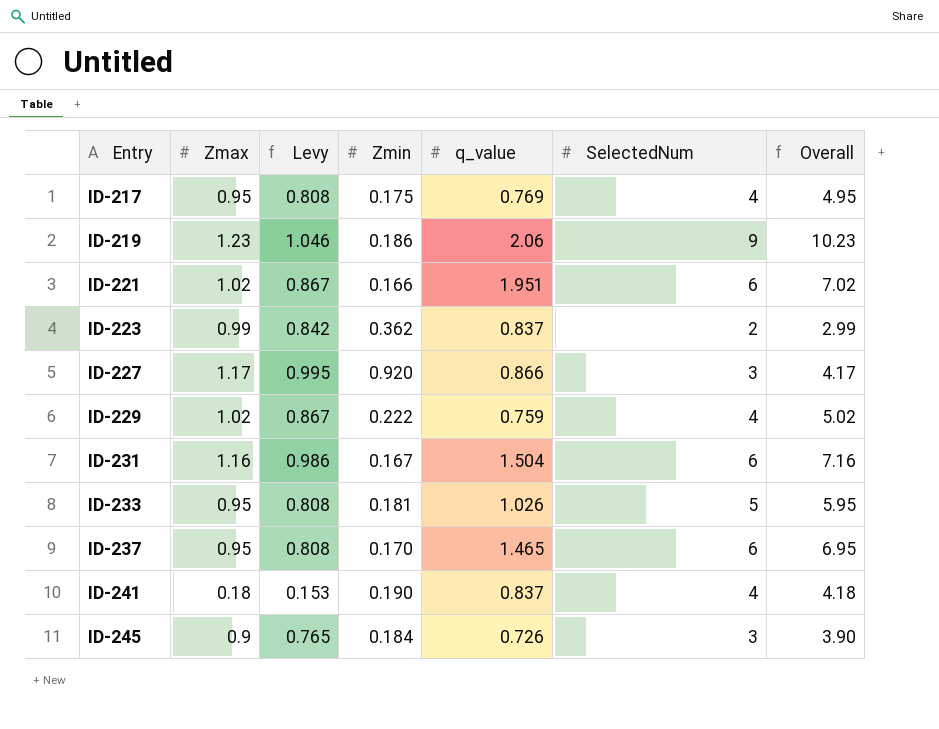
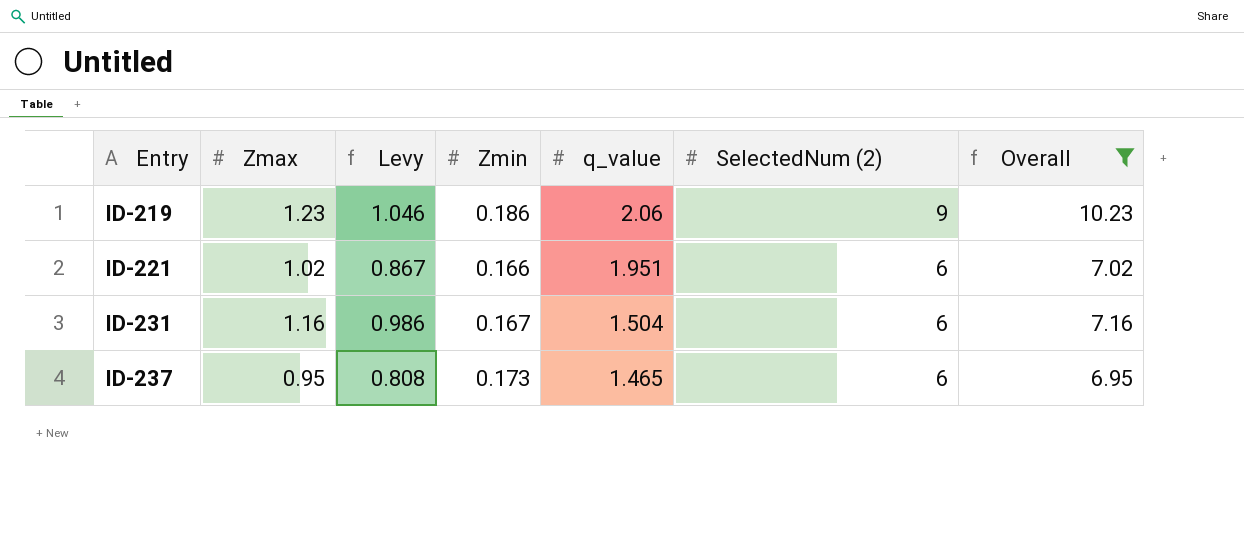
filter: none -> Overall >= 6.95
column name: SelectedNum -> SelectedNum (2)
ID-237 | Zmin: 0.170 -> 0.173

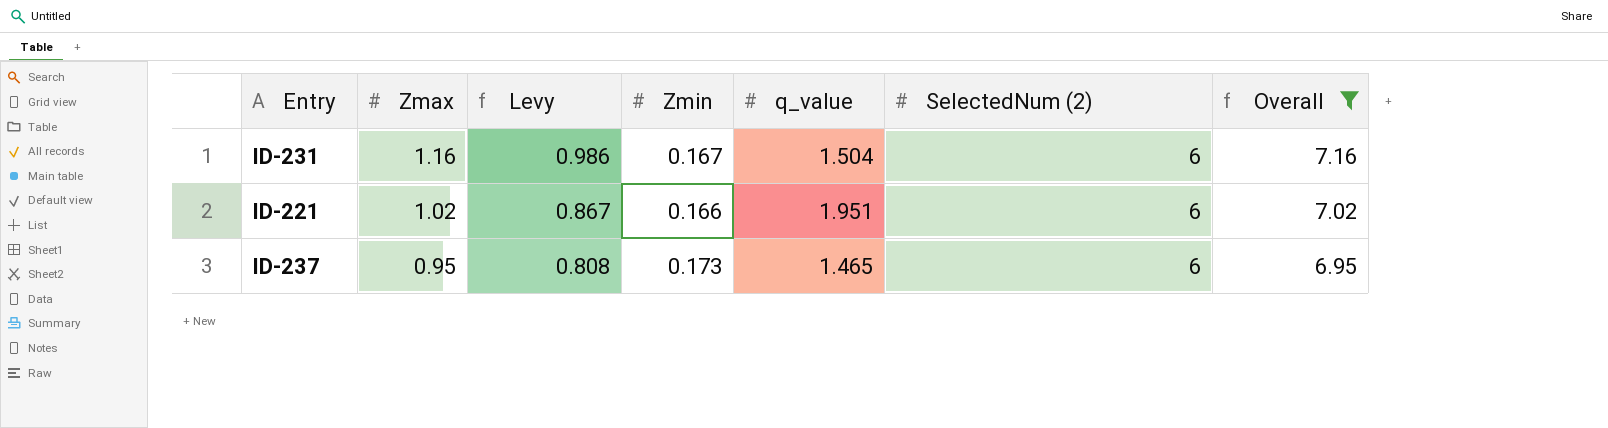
row order: Entry ascending -> Zmax descending
row ID-219: 1.23 | 1.046 | 0.186 | 2.06 | 9 | 10.23 -> none

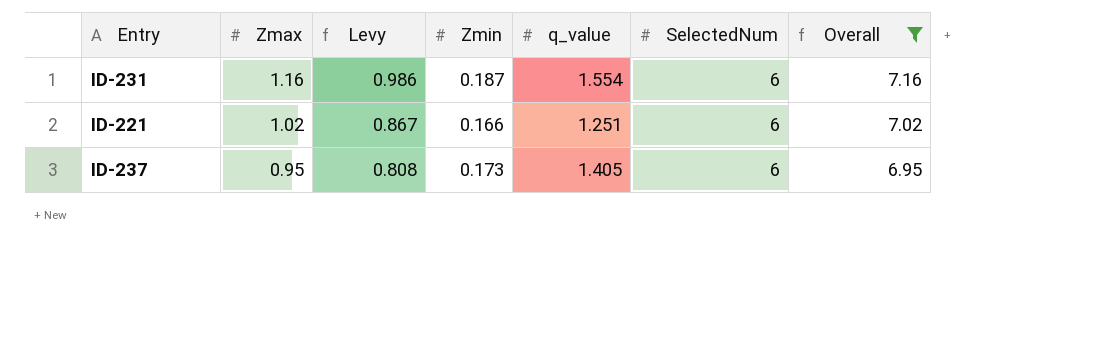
column name: SelectedNum (2) -> SelectedNum
ID-231 | Zmin: 0.167 -> 0.187
ID-231 | q_value: 1.504 -> 1.554
ID-221 | q_value: 1.951 -> 1.251
ID-237 | q_value: 1.465 -> 1.405

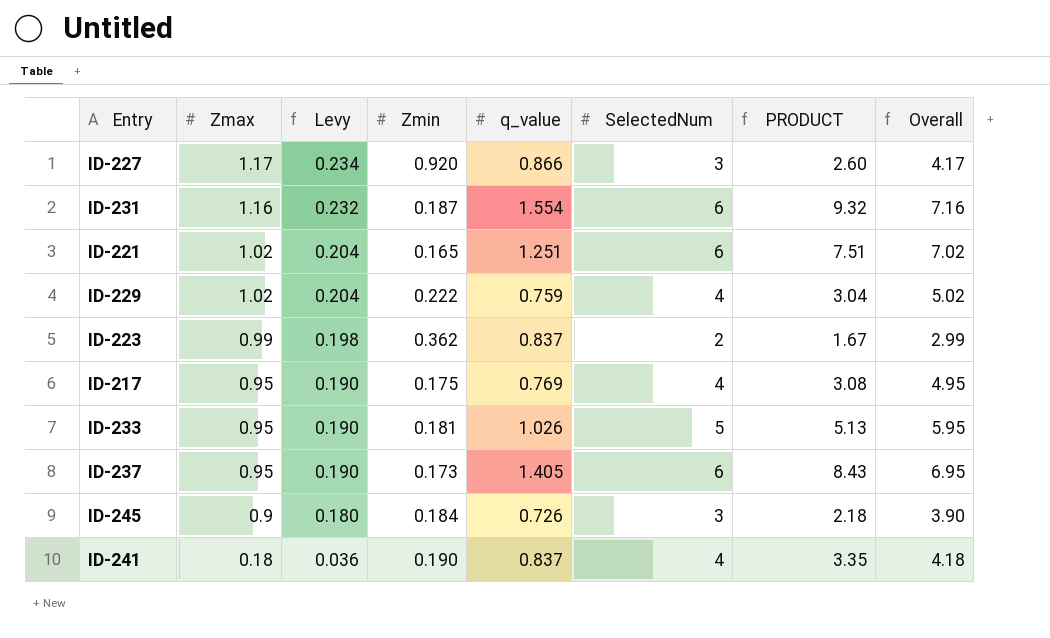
filter: Overall >= 6.95 -> none
column Levy | formula: [Zmax] * 0.85 -> [Zmax] * 0.2
column PRODUCT | formula: none -> [q_value] * [SelectedNum]
ID-221 | Zmin: 0.166 -> 0.165

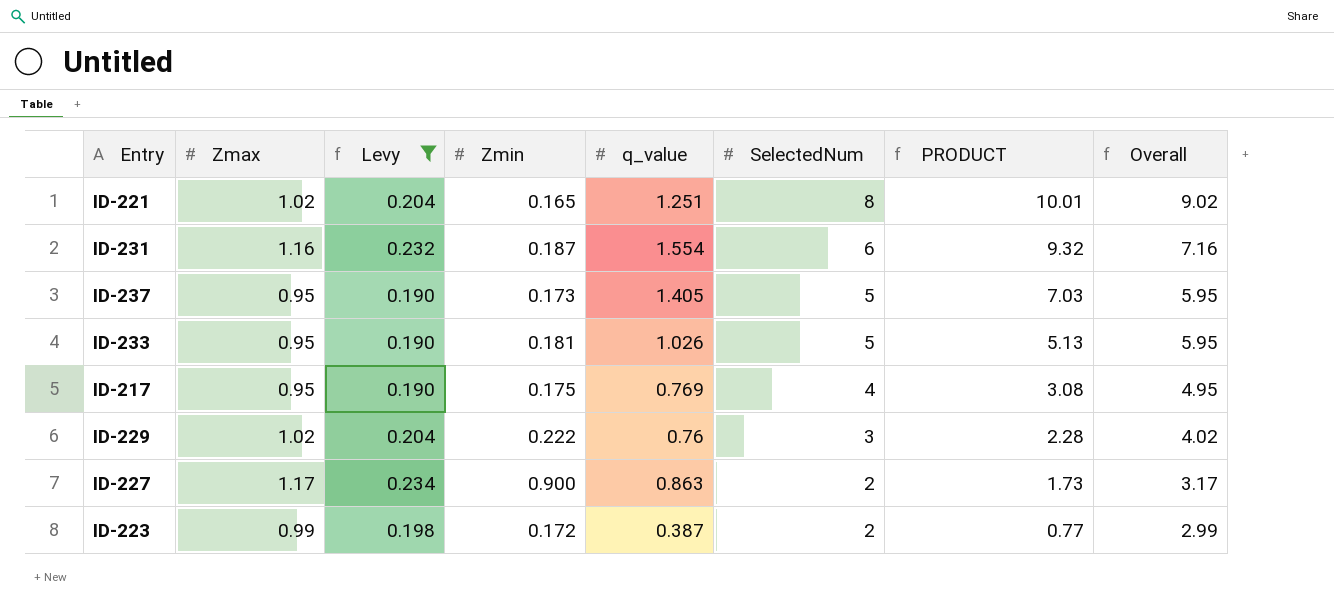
filter: none -> Levy >= 0.190
row order: Zmax descending -> SelectedNum descending
ID-221 | SelectedNum: 6 -> 8
ID-221 | PRODUCT: 7.51 -> 10.01
ID-221 | Overall: 7.02 -> 9.02
ID-237 | SelectedNum: 6 -> 5
ID-237 | PRODUCT: 8.43 -> 7.03
ID-237 | Overall: 6.95 -> 5.95
ID-229 | q_value: 0.759 -> 0.76
ID-229 | SelectedNum: 4 -> 3
ID-229 | PRODUCT: 3.04 -> 2.28
ID-229 | Overall: 5.02 -> 4.02
ID-227 | Zmin: 0.920 -> 0.900
ID-227 | q_value: 0.866 -> 0.863
ID-227 | SelectedNum: 3 -> 2
ID-227 | PRODUCT: 2.60 -> 1.73
ID-227 | Overall: 4.17 -> 3.17
ID-223 | Zmin: 0.362 -> 0.172
ID-223 | q_value: 0.837 -> 0.387
ID-223 | PRODUCT: 1.67 -> 0.77

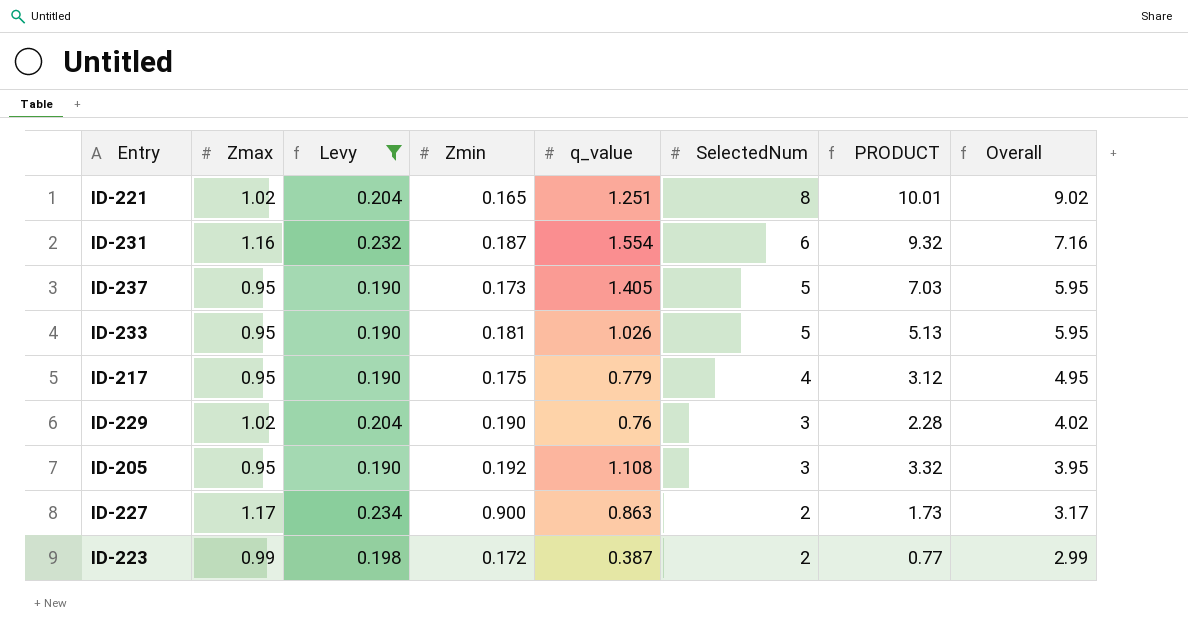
ID-217 | q_value: 0.769 -> 0.779
ID-217 | PRODUCT: 3.08 -> 3.12
ID-229 | Zmin: 0.222 -> 0.190
row ID-205: none -> 0.95 | 0.190 | 0.192 | 1.108 | 3 | 3.32 | 3.95

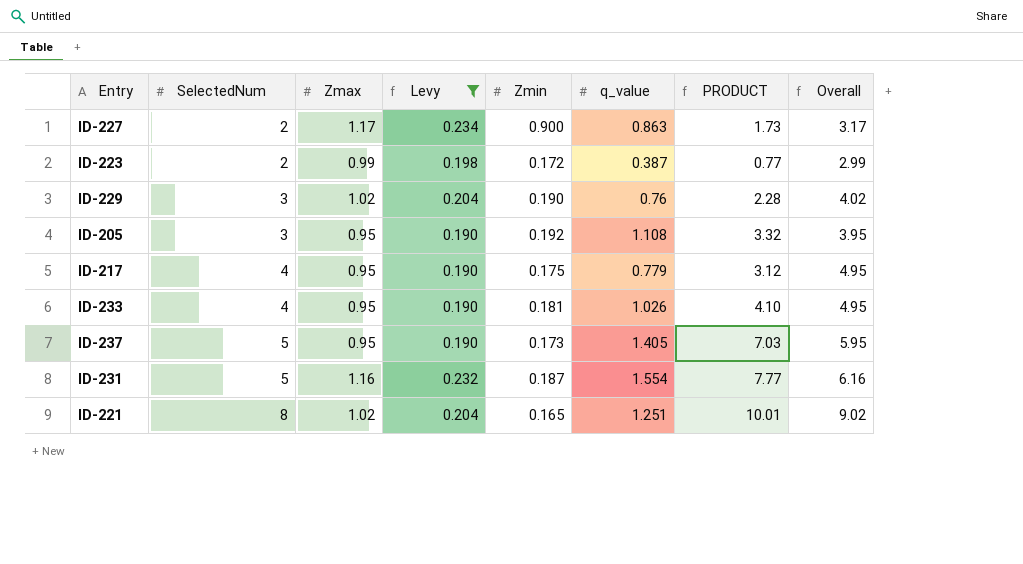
row order: SelectedNum descending -> SelectedNum ascending
column SelectedNum | position: 6 -> 2
ID-233 | SelectedNum: 5 -> 4
ID-233 | PRODUCT: 5.13 -> 4.10
ID-233 | Overall: 5.95 -> 4.95
ID-231 | SelectedNum: 6 -> 5
ID-231 | PRODUCT: 9.32 -> 7.77
ID-231 | Overall: 7.16 -> 6.16

